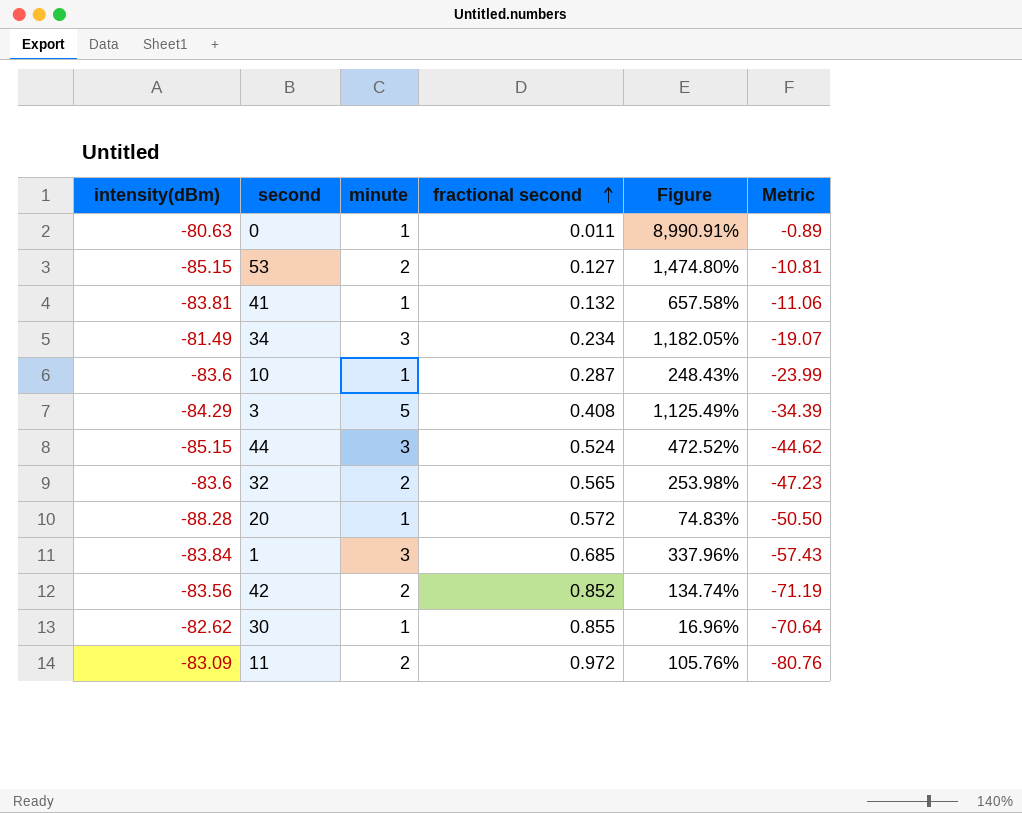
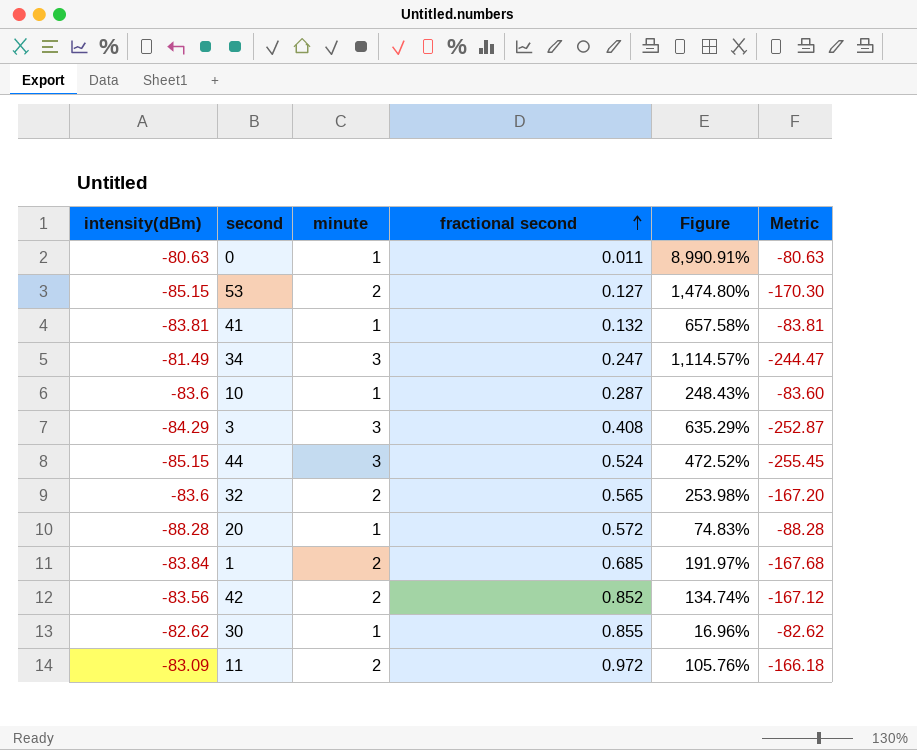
column Metric | formula: [intensity(dBm)] * [fractional second] -> [intensity(dBm)] * [minute]
34 | fractional second: 0.234 -> 0.247
34 | Figure: 1,182.05% -> 1,114.57%
3 | minute: 5 -> 3
3 | Figure: 1,125.49% -> 635.29%
1 | minute: 3 -> 2
1 | Figure: 337.96% -> 191.97%

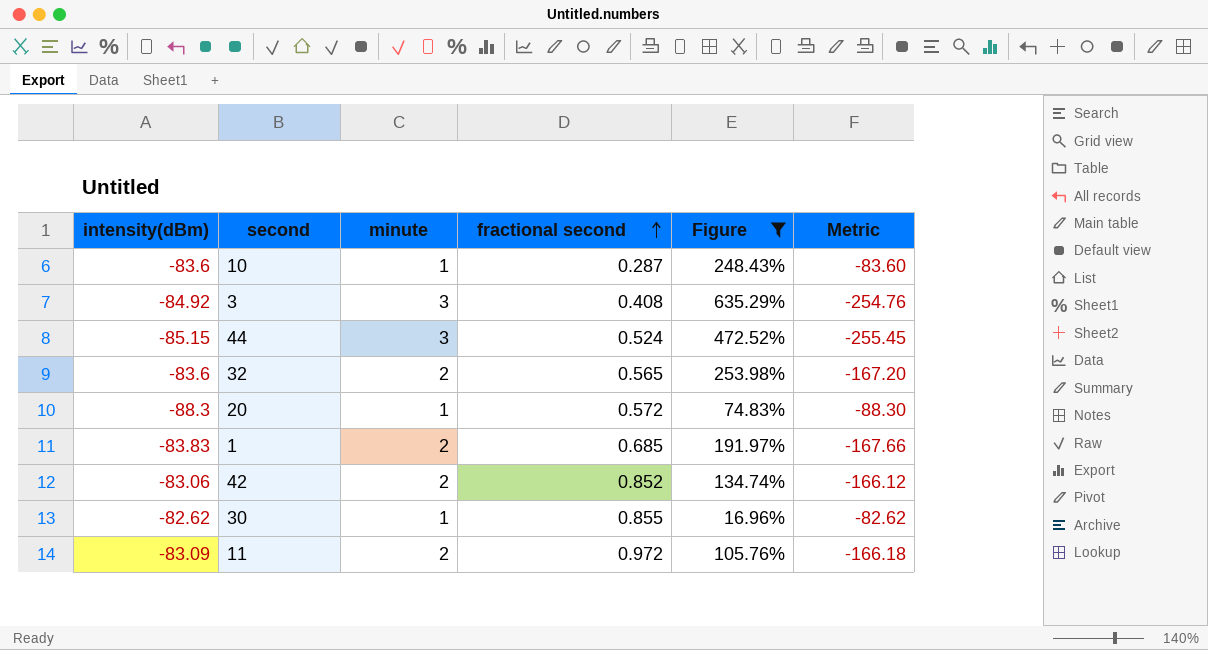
filter: none -> Figure <= 635.29%
3 | intensity(dBm): -84.29 -> -84.92
3 | Metric: -252.87 -> -254.76
20 | intensity(dBm): -88.28 -> -88.3
20 | Metric: -88.28 -> -88.30
1 | intensity(dBm): -83.84 -> -83.83
1 | Metric: -167.68 -> -167.66
42 | intensity(dBm): -83.56 -> -83.06
42 | Metric: -167.12 -> -166.12

